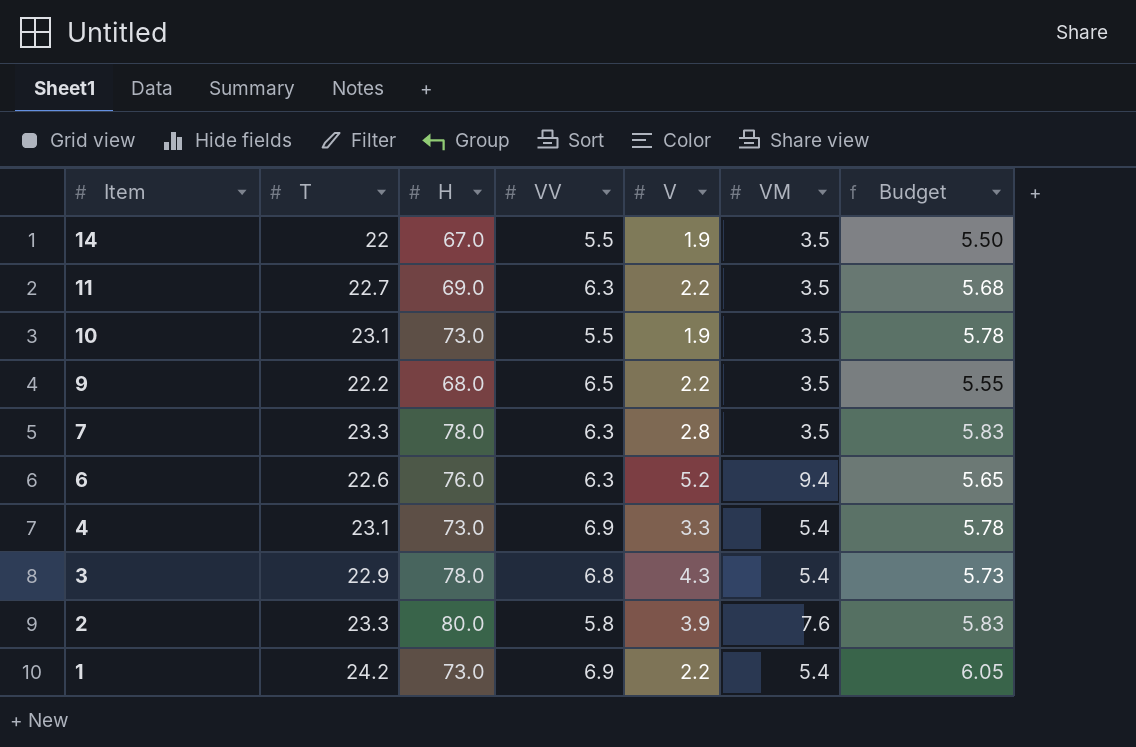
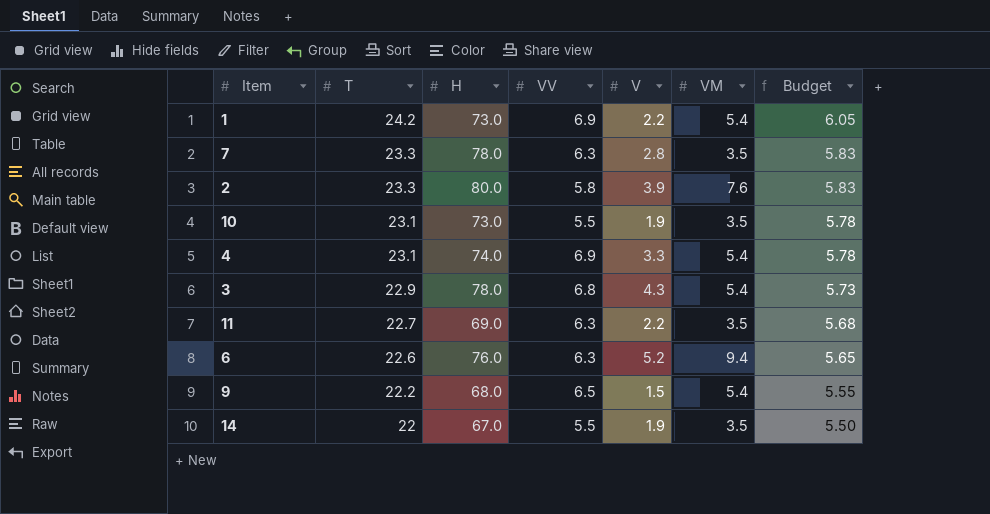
row order: Item descending -> T descending
4 | H: 73.0 -> 74.0
9 | V: 2.2 -> 1.5
9 | VM: 3.5 -> 5.4

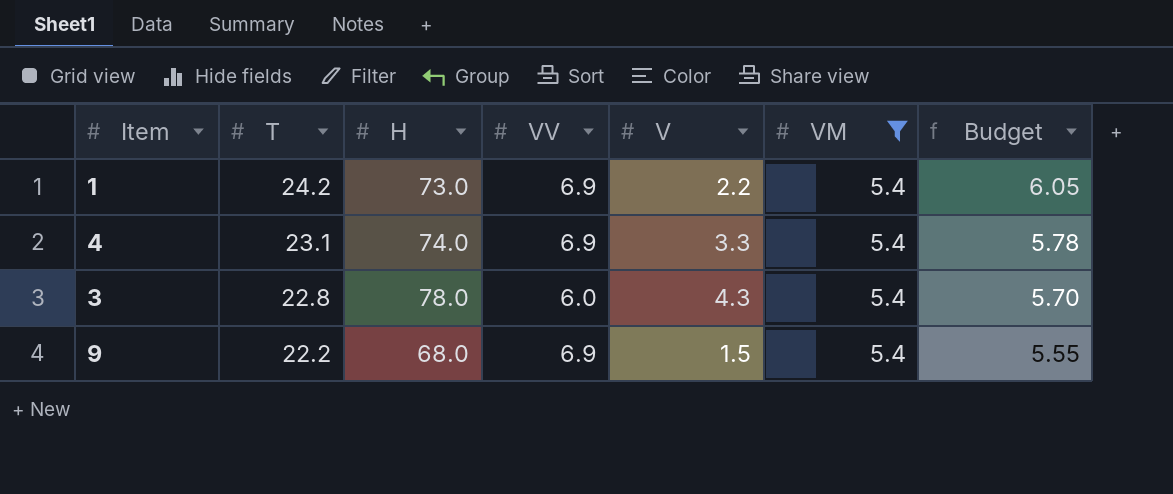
filter: none -> VM = 5.4
3 | T: 22.9 -> 22.8
3 | VV: 6.8 -> 6.0
3 | Budget: 5.73 -> 5.70
9 | VV: 6.5 -> 6.9

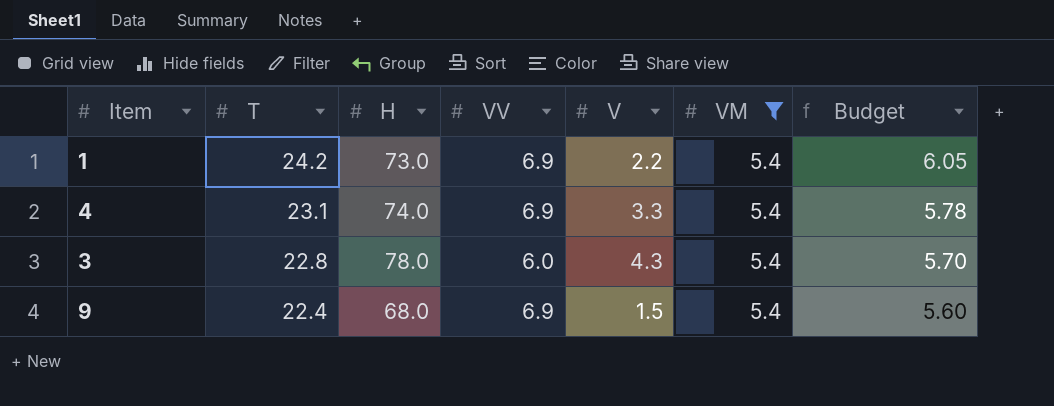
9 | T: 22.2 -> 22.4
9 | Budget: 5.55 -> 5.60

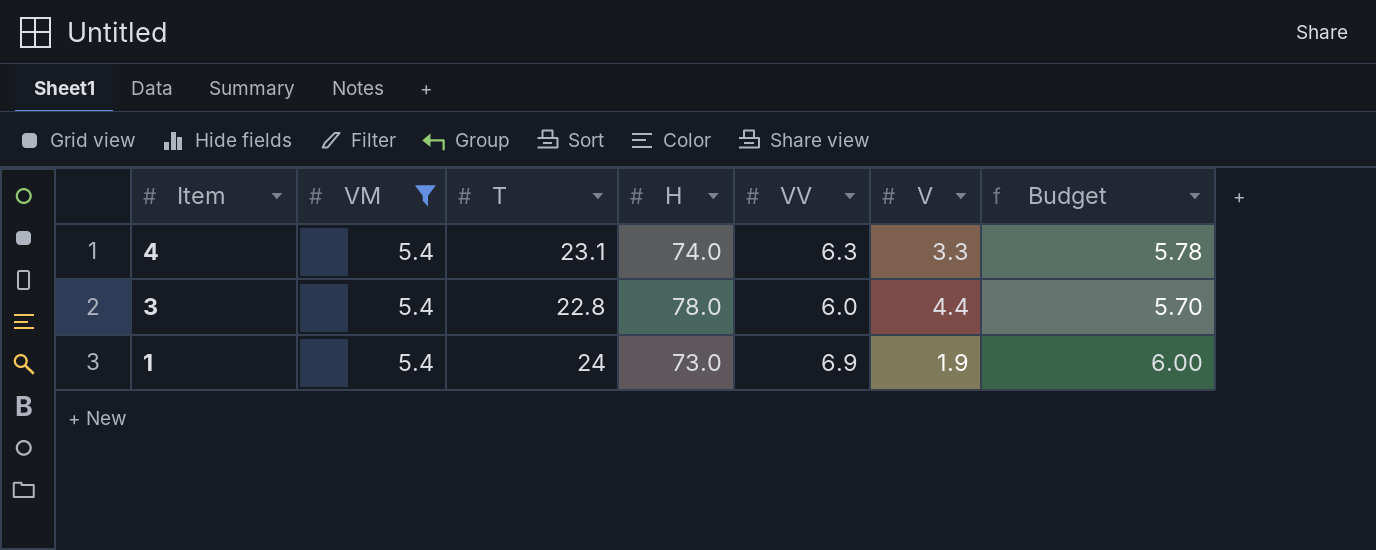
row order: T descending -> Item descending
column VM | position: 6 -> 2
row 9: 22.4 | 68.0 | 6.9 | 1.5 | 5.4 | 5.60 -> none
4 | VV: 6.9 -> 6.3
3 | V: 4.3 -> 4.4
1 | T: 24.2 -> 24
1 | V: 2.2 -> 1.9
1 | Budget: 6.05 -> 6.00

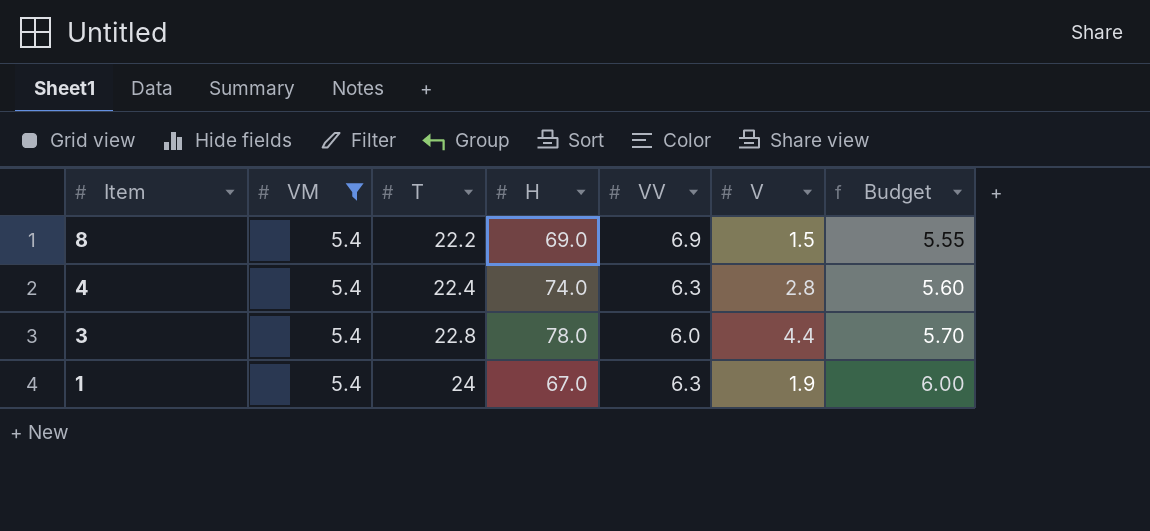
row 8: none -> 5.4 | 22.2 | 69.0 | 6.9 | 1.5 | 5.55
4 | T: 23.1 -> 22.4
4 | V: 3.3 -> 2.8
4 | Budget: 5.78 -> 5.60
1 | H: 73.0 -> 67.0
1 | VV: 6.9 -> 6.3

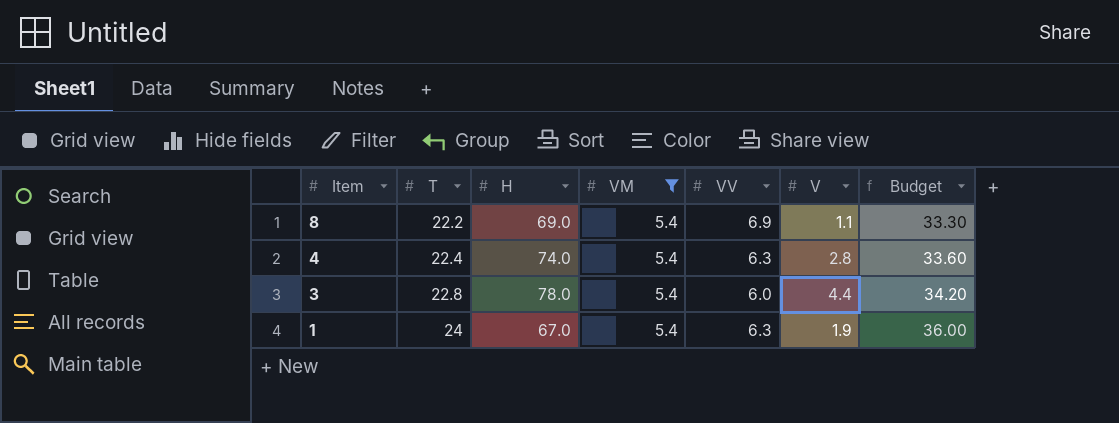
column VM | position: 2 -> 4
column Budget | formula: [T] * 0.25 -> [T] * 1.5
8 | V: 1.5 -> 1.1

